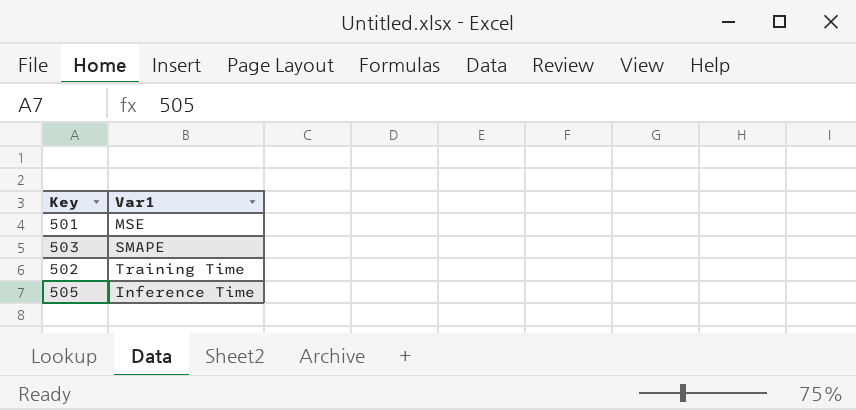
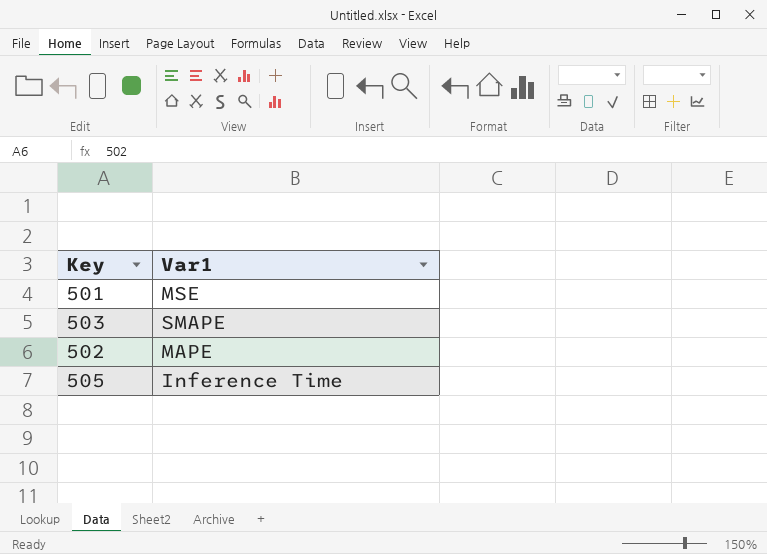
502 | Var1: Training Time -> MAPE

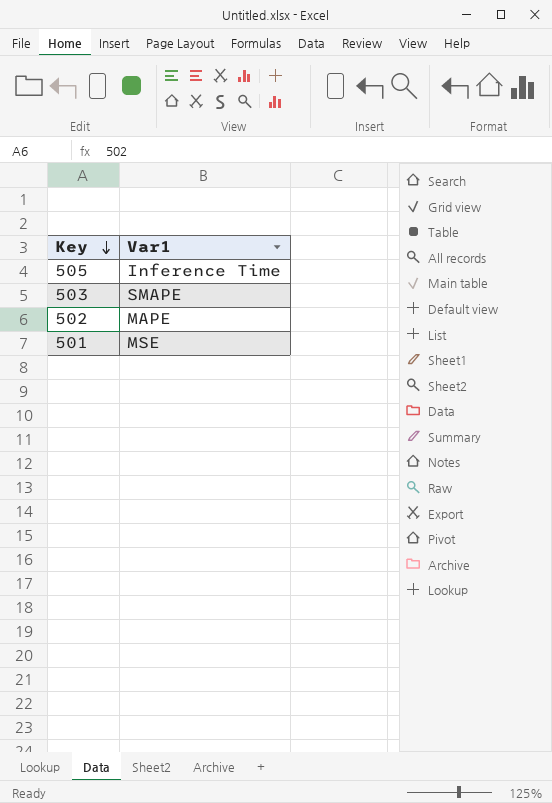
row order: none -> Key descending

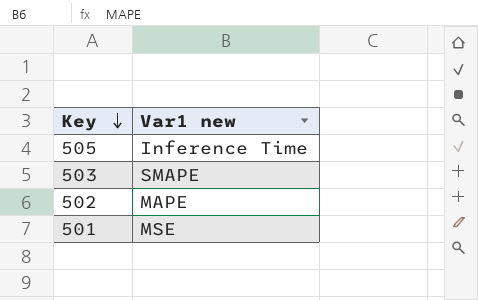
column name: Var1 -> Var1 new

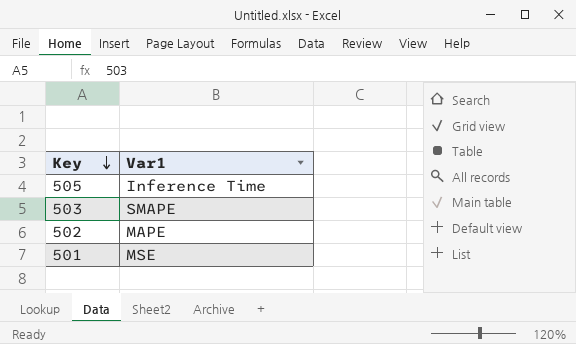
column name: Var1 new -> Var1

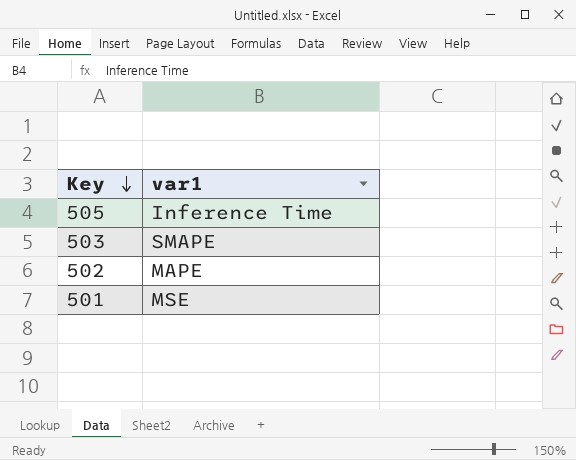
column name: Var1 -> var1

